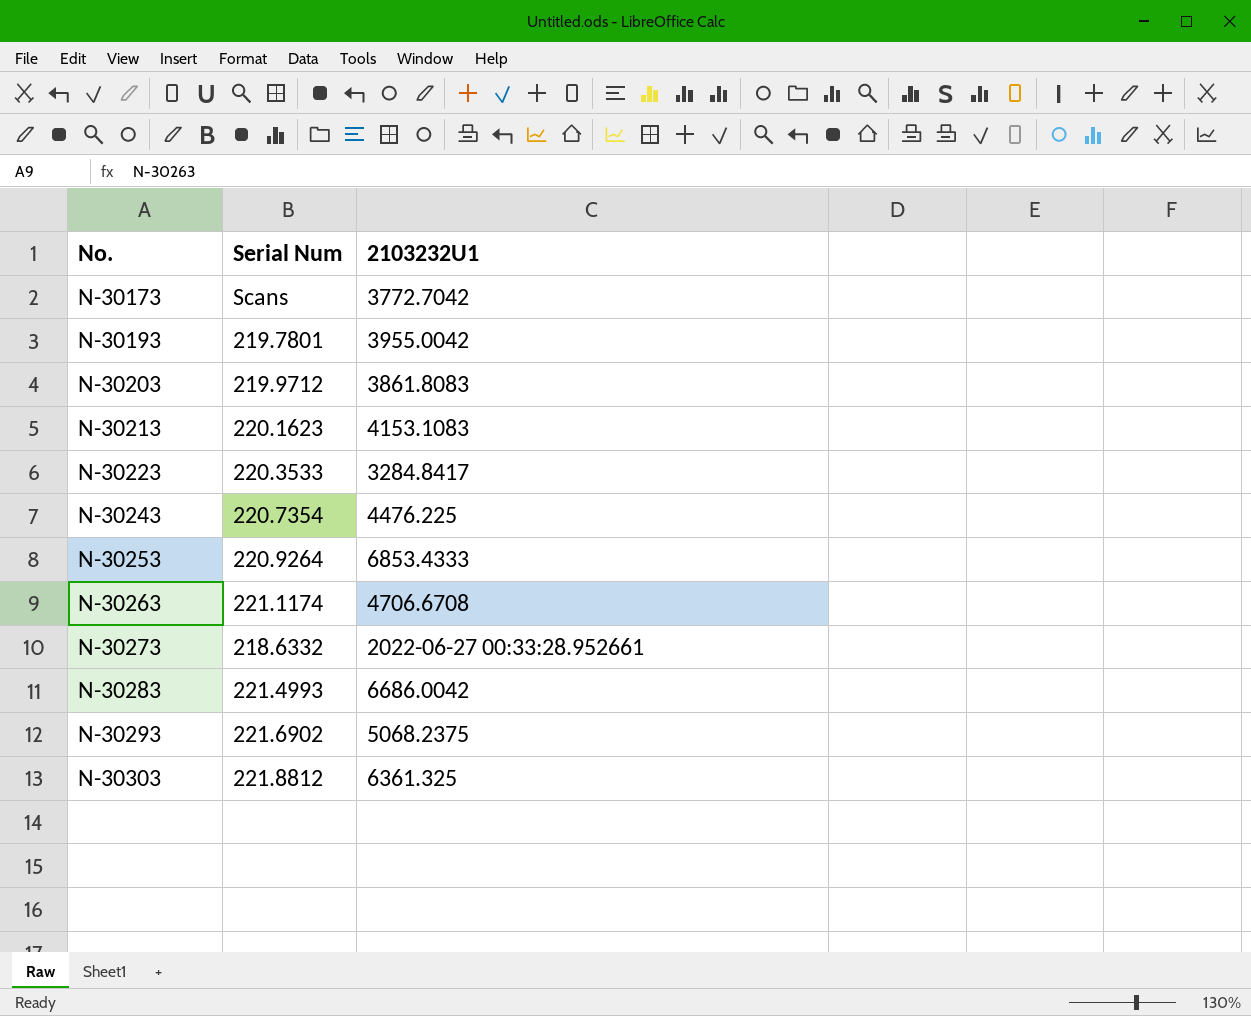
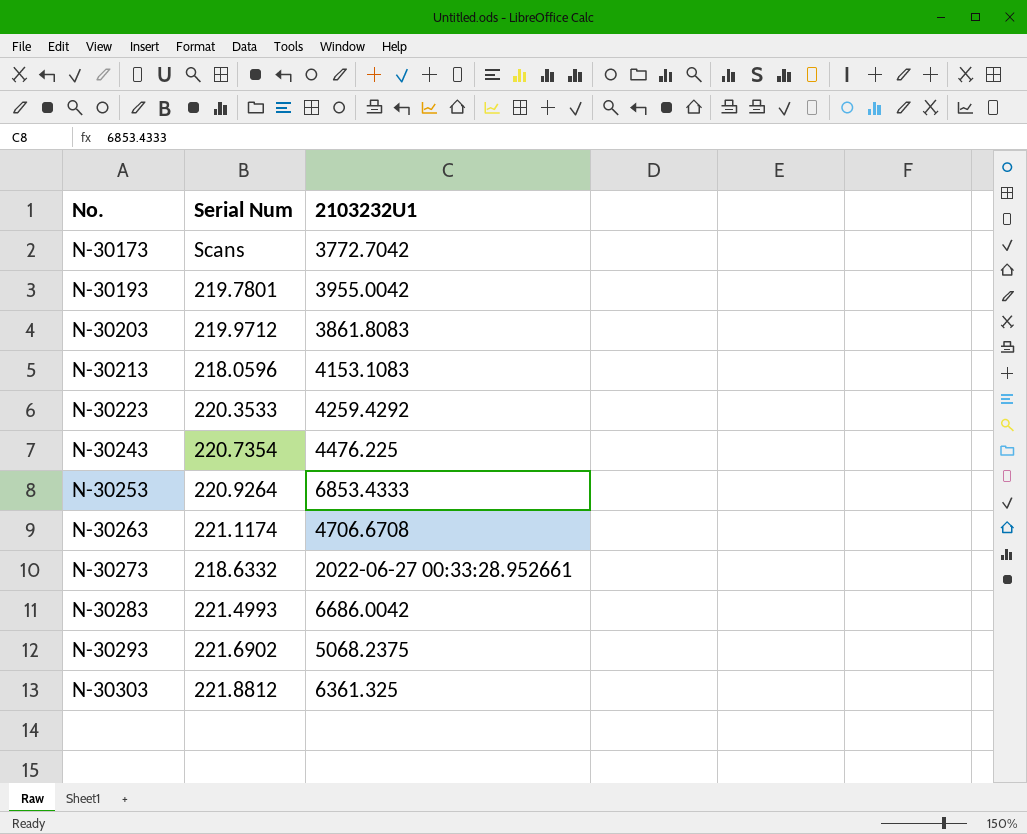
N-30213 | Serial Num: 220.1623 -> 218.0596
N-30223 | 2103232U1: 3284.8417 -> 4259.4292

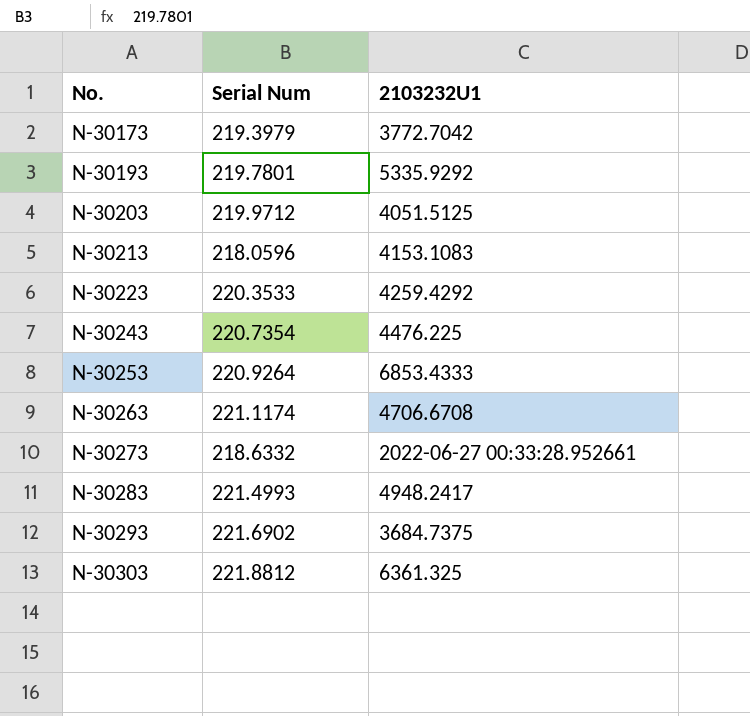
N-30173 | Serial Num: Scans -> 219.3979
N-30193 | 2103232U1: 3955.0042 -> 5335.9292
N-30203 | 2103232U1: 3861.8083 -> 4051.5125
N-30283 | 2103232U1: 6686.0042 -> 4948.2417
N-30293 | 2103232U1: 5068.2375 -> 3684.7375

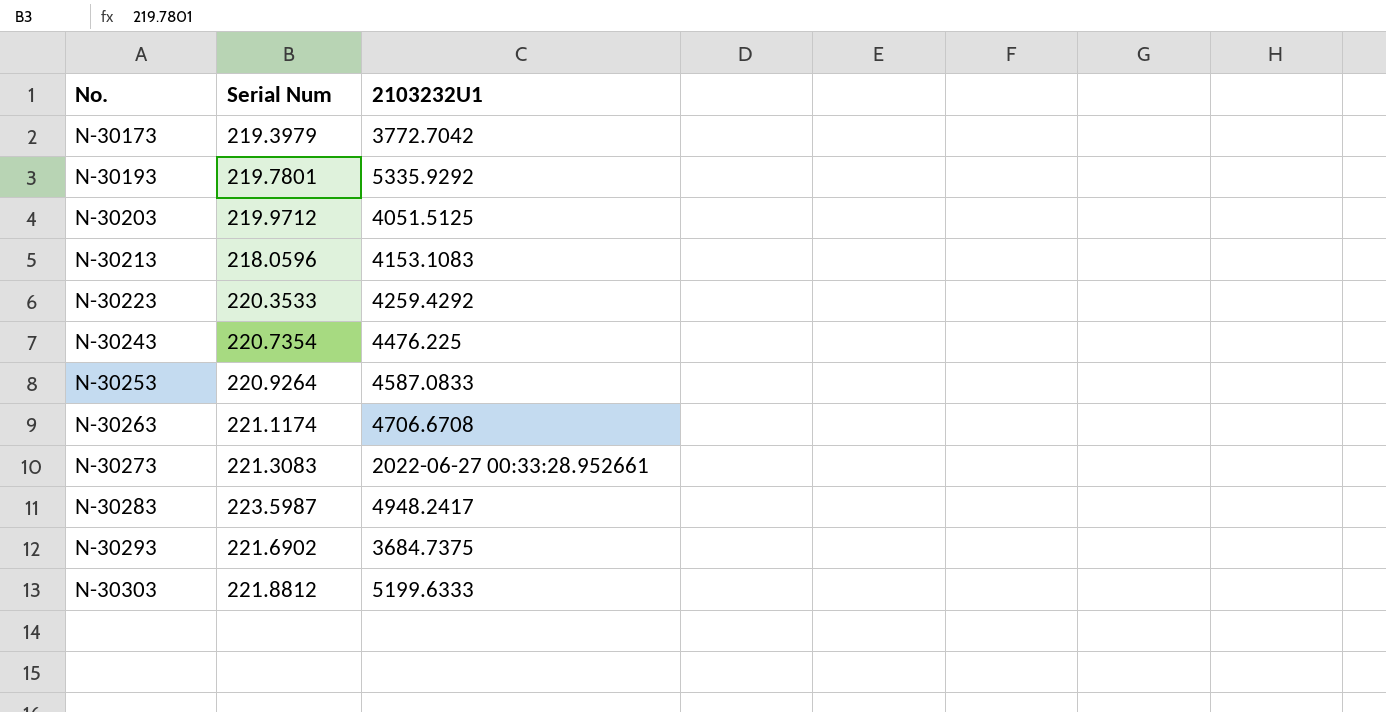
N-30253 | 2103232U1: 6853.4333 -> 4587.0833
N-30273 | Serial Num: 218.6332 -> 221.3083
N-30283 | Serial Num: 221.4993 -> 223.5987
N-30303 | 2103232U1: 6361.325 -> 5199.6333

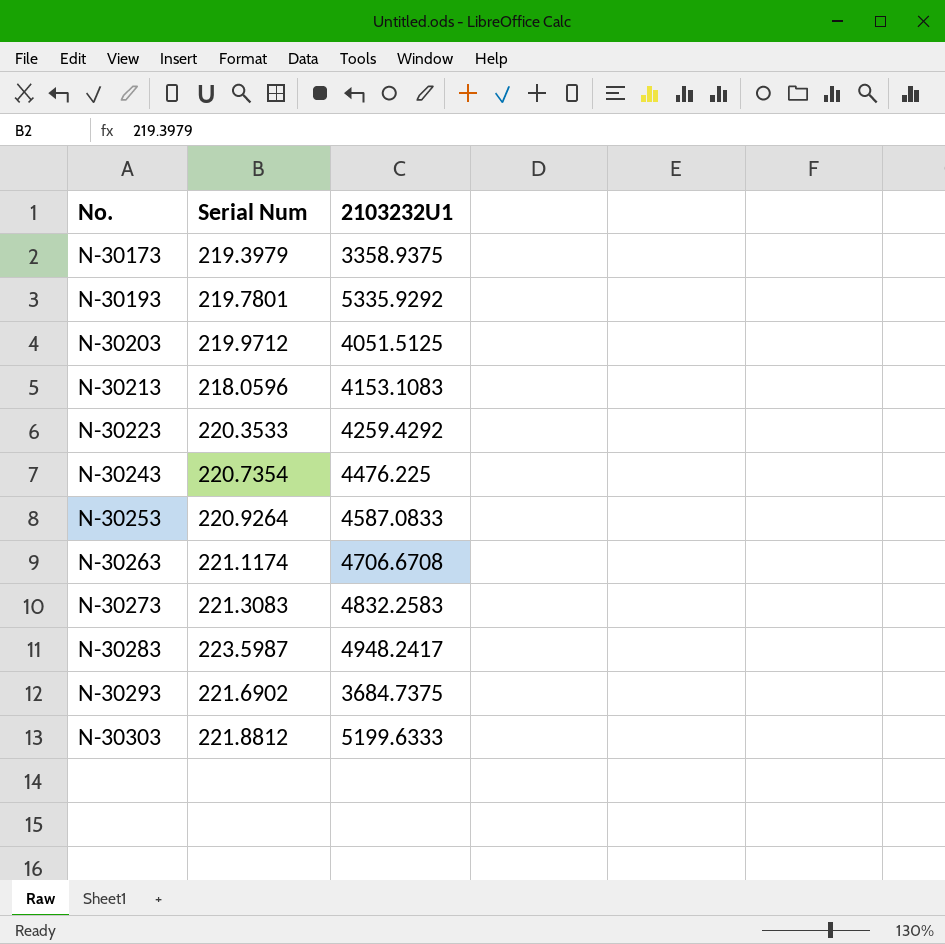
N-30173 | 2103232U1: 3772.7042 -> 3358.9375
N-30273 | 2103232U1: 2022-06-27 00:33:28.952661 -> 4832.2583

